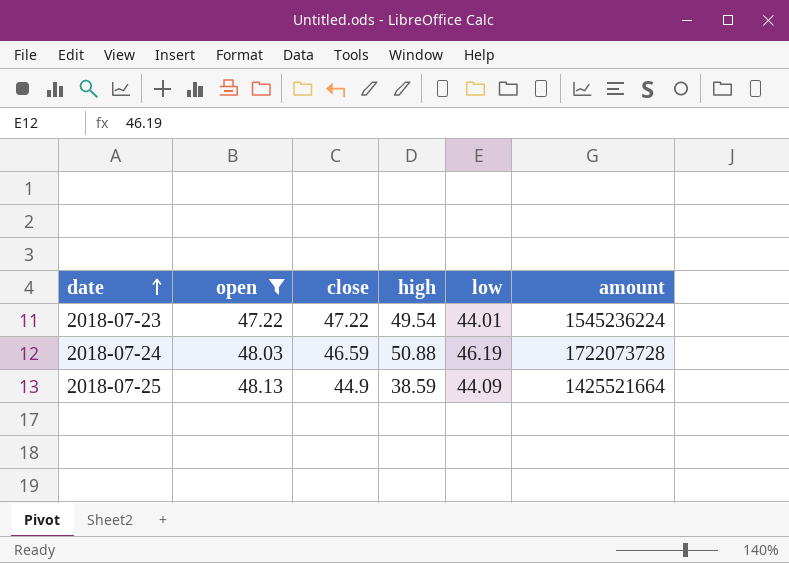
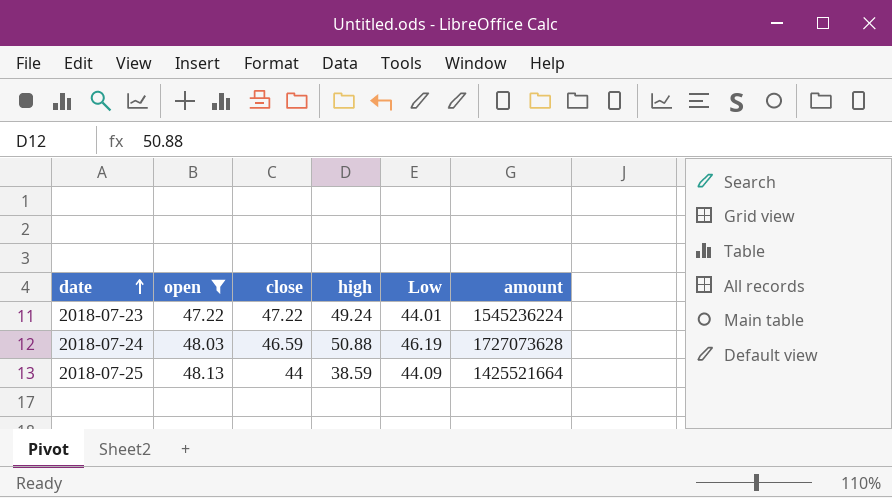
column name: low -> Low
2018-07-23 | high: 49.54 -> 49.24
2018-07-24 | amount: 1722073728 -> 1727073628
2018-07-25 | close: 44.9 -> 44

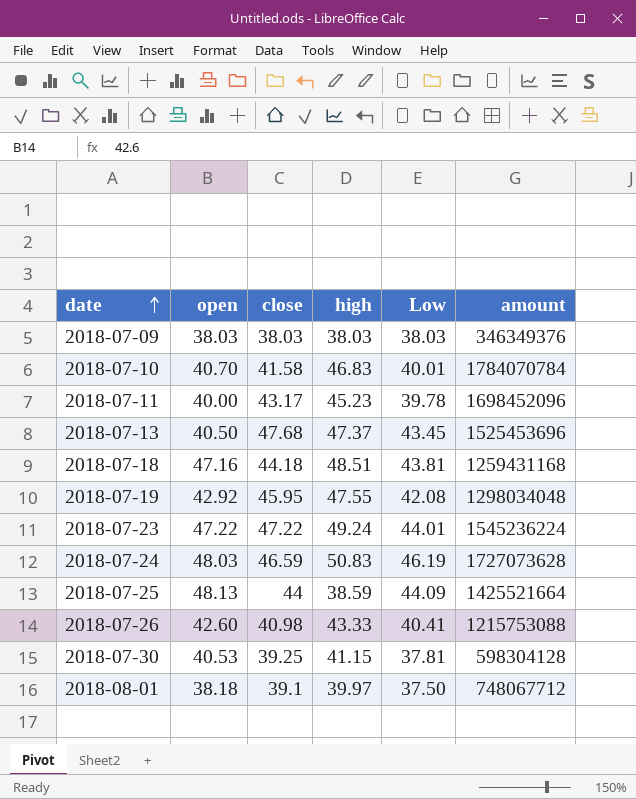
filter: open >= 47.22 -> none
2018-07-24 | high: 50.88 -> 50.83

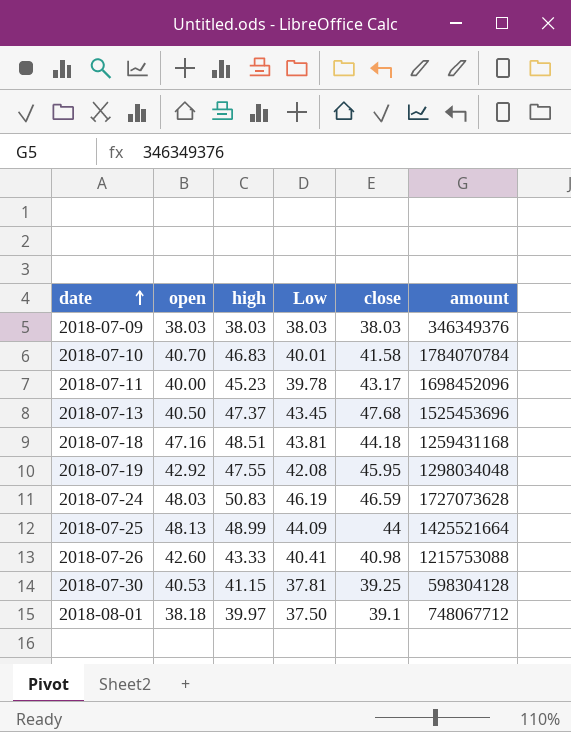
column close | position: 3 -> 5
row 2018-07-23: 47.22 | 47.22 | 49.24 | 44.01 | 1545236224 -> none
2018-07-25 | high: 38.59 -> 48.99

